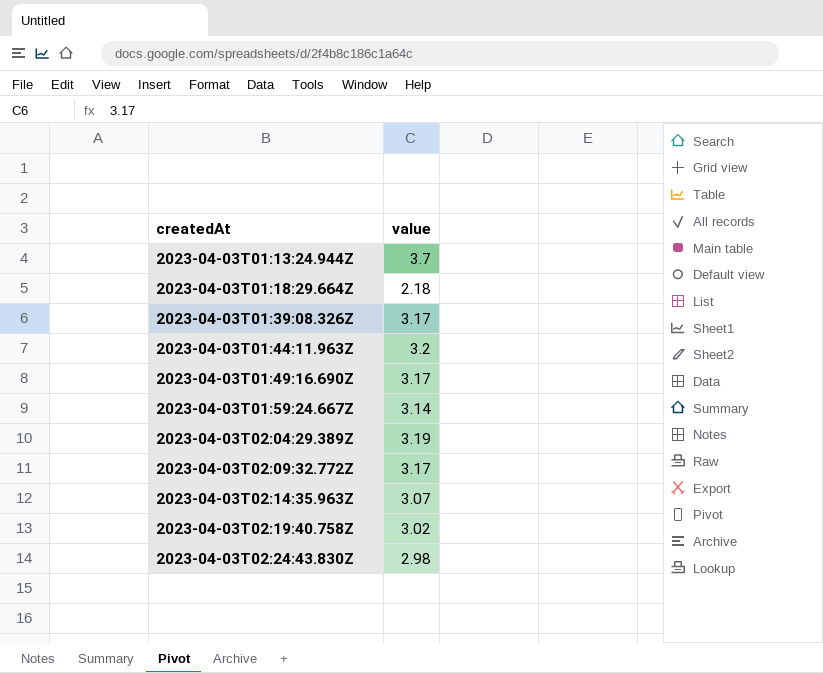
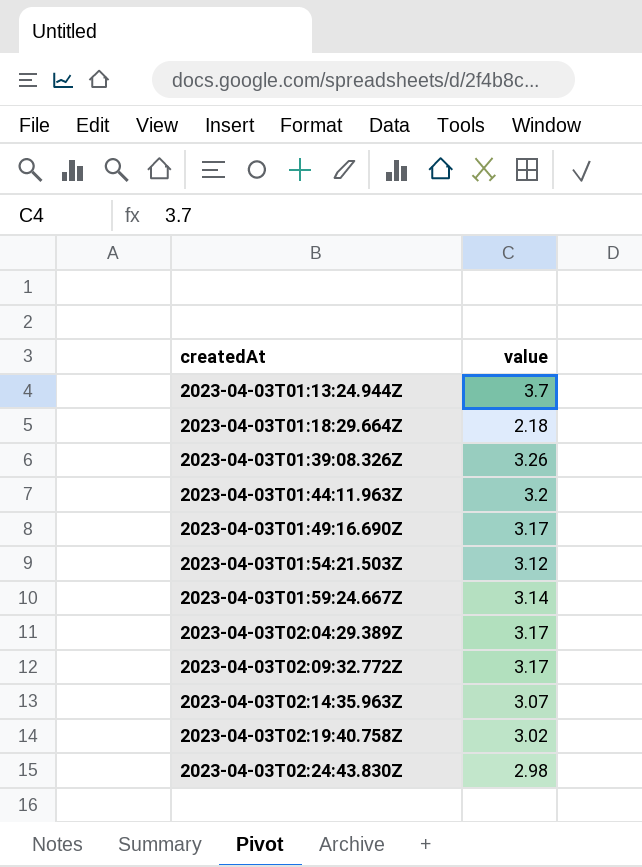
2023-04-03T01:39:08.326Z | value: 3.17 -> 3.26
row 2023-04-03T01:54:21.503Z: none -> 3.12
2023-04-03T02:04:29.389Z | value: 3.19 -> 3.17

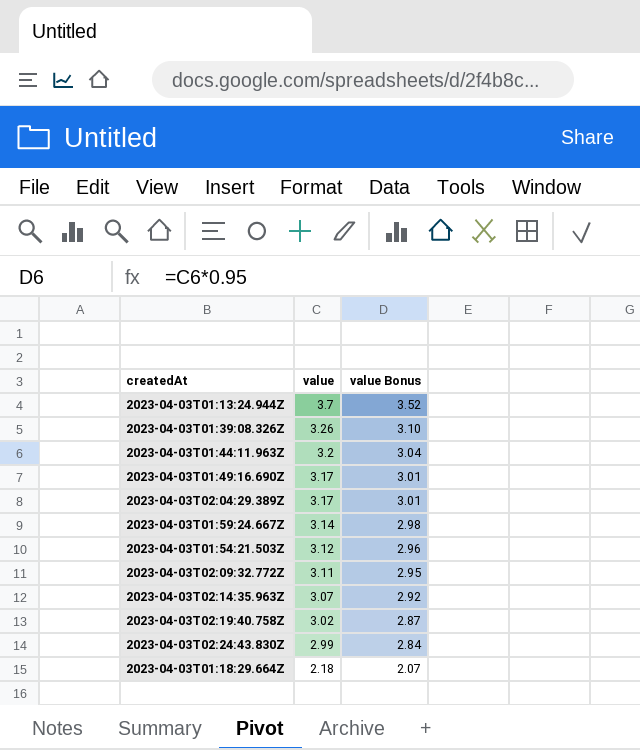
row order: createdAt ascending -> value descending
column value Bonus | formula: none -> [value] * 0.95
2023-04-03T02:09:32.772Z | value: 3.17 -> 3.11
2023-04-03T02:24:43.830Z | value: 2.98 -> 2.99

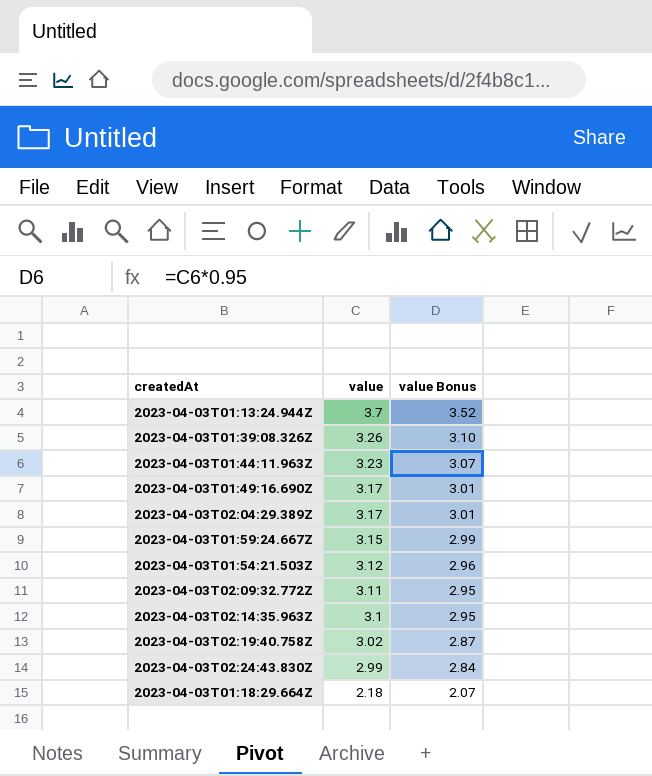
2023-04-03T01:44:11.963Z | value: 3.2 -> 3.23
2023-04-03T01:44:11.963Z | value Bonus: 3.04 -> 3.07
2023-04-03T01:59:24.667Z | value: 3.14 -> 3.15
2023-04-03T01:59:24.667Z | value Bonus: 2.98 -> 2.99
2023-04-03T02:14:35.963Z | value: 3.07 -> 3.1
2023-04-03T02:14:35.963Z | value Bonus: 2.92 -> 2.95

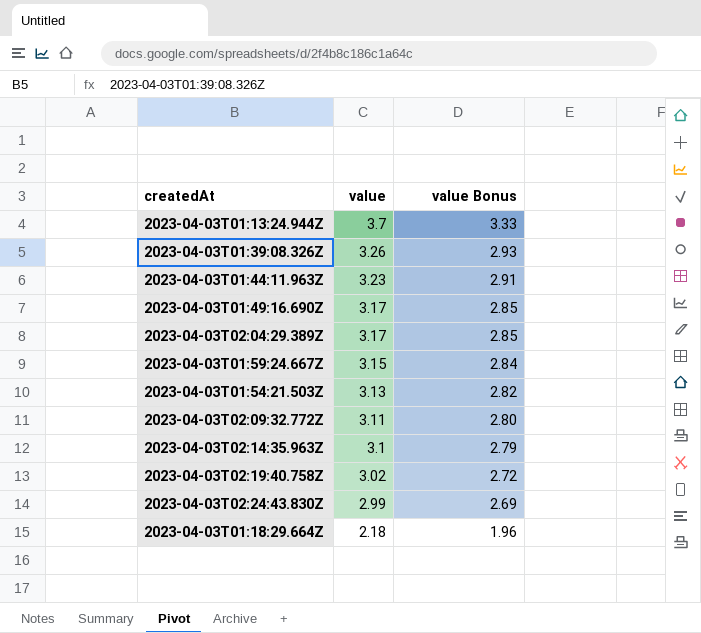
column value Bonus | formula: [value] * 0.95 -> [value] * 0.9
2023-04-03T01:54:21.503Z | value: 3.12 -> 3.13

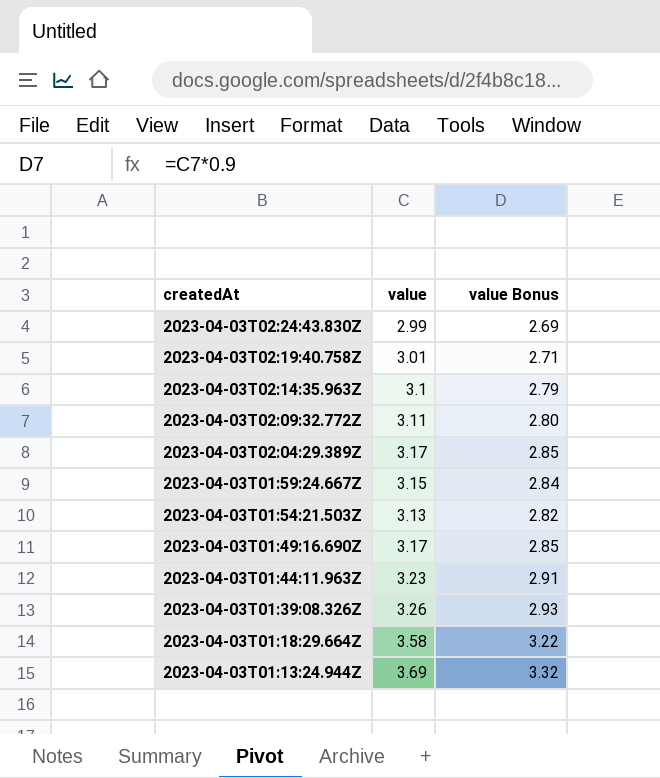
row order: value descending -> createdAt descending
2023-04-03T02:19:40.758Z | value: 3.02 -> 3.01
2023-04-03T02:19:40.758Z | value Bonus: 2.72 -> 2.71
2023-04-03T01:18:29.664Z | value: 2.18 -> 3.58
2023-04-03T01:18:29.664Z | value Bonus: 1.96 -> 3.22
2023-04-03T01:13:24.944Z | value: 3.7 -> 3.69
2023-04-03T01:13:24.944Z | value Bonus: 3.33 -> 3.32

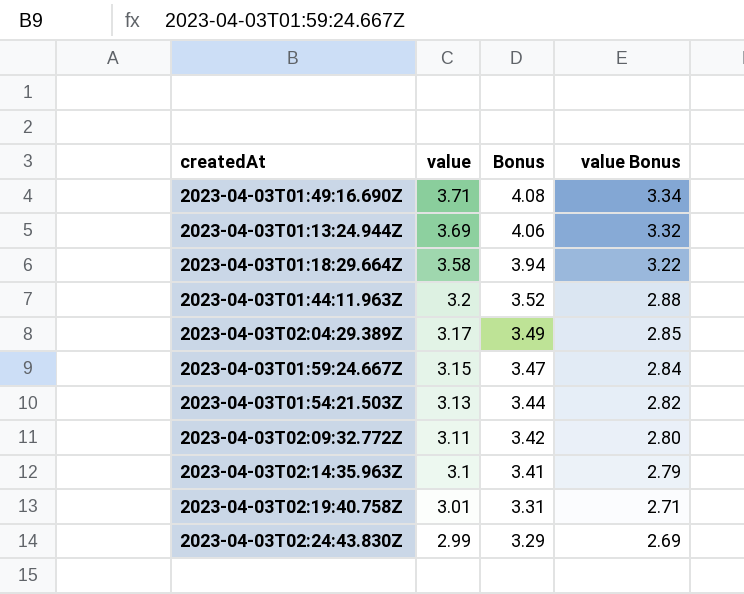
row order: createdAt descending -> value descending
column Bonus | formula: none -> [value] * 1.1
row 2023-04-03T01:39:08.326Z: 3.26 | 2.93 -> none
2023-04-03T01:49:16.690Z | value: 3.17 -> 3.71
2023-04-03T01:49:16.690Z | value Bonus: 2.85 -> 3.34
2023-04-03T01:44:11.963Z | value: 3.23 -> 3.2
2023-04-03T01:44:11.963Z | value Bonus: 2.91 -> 2.88

